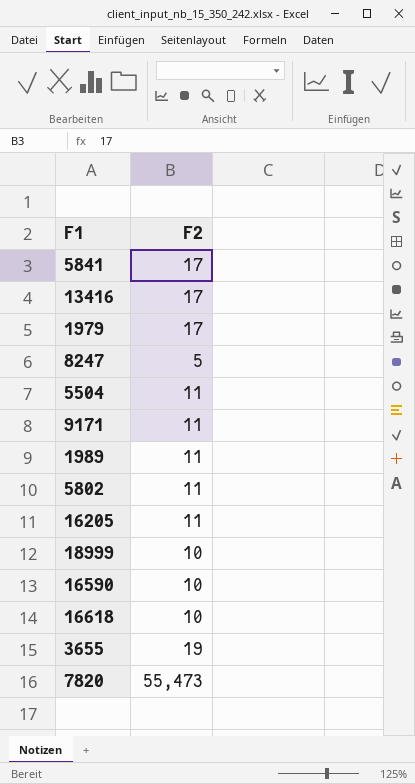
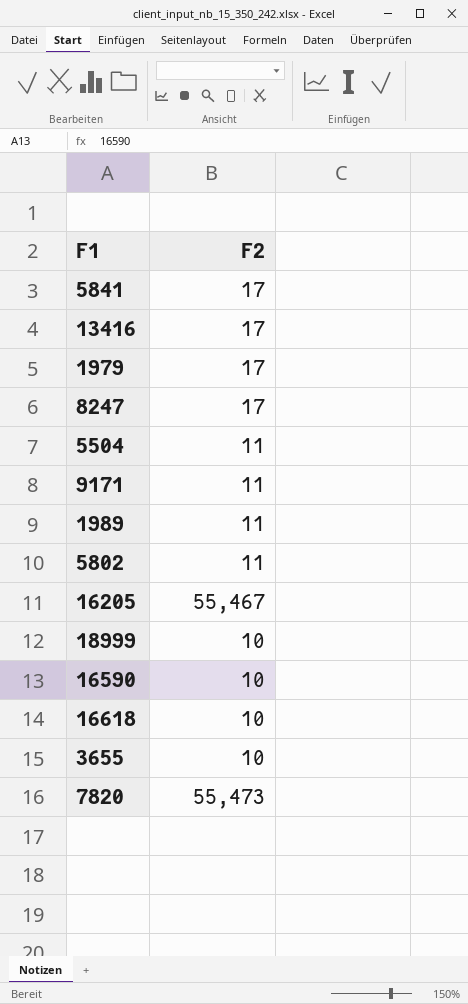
8247 | F2: 5 -> 17
16205 | F2: 11 -> 55,467
3655 | F2: 19 -> 10

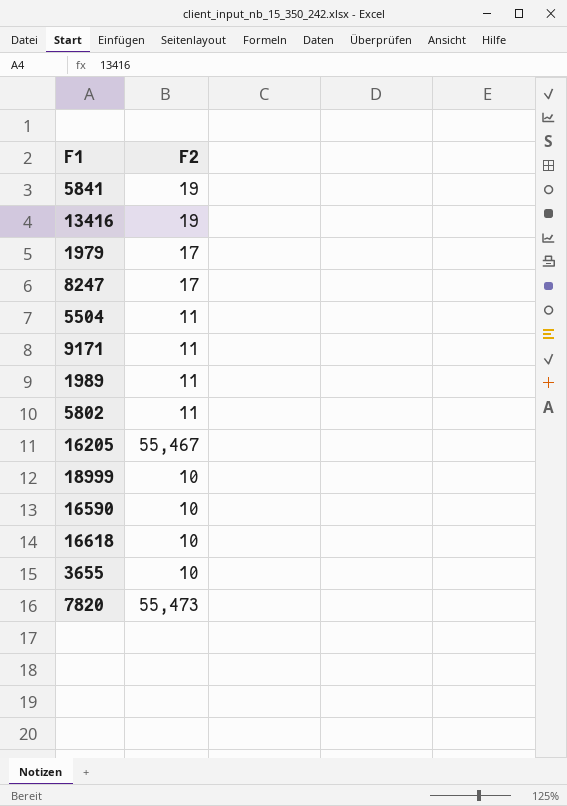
5841 | F2: 17 -> 19
13416 | F2: 17 -> 19

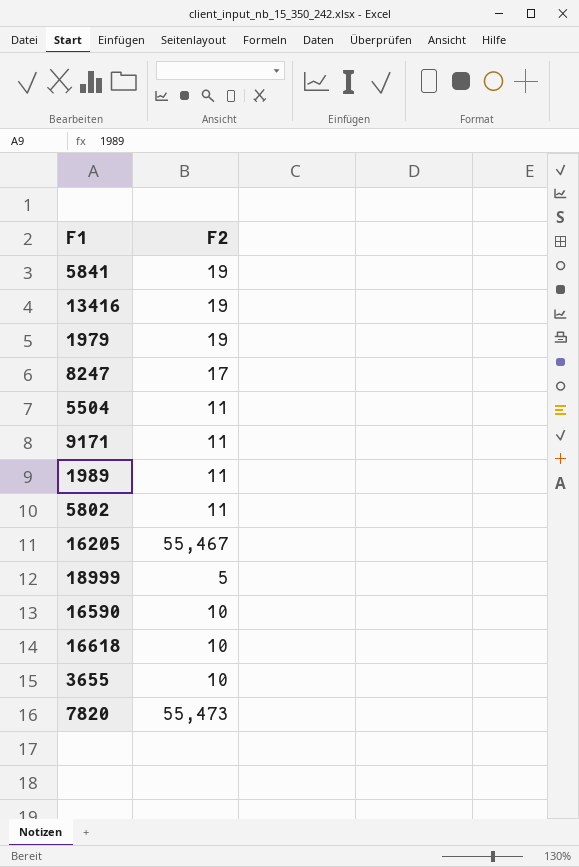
1979 | F2: 17 -> 19
18999 | F2: 10 -> 5

